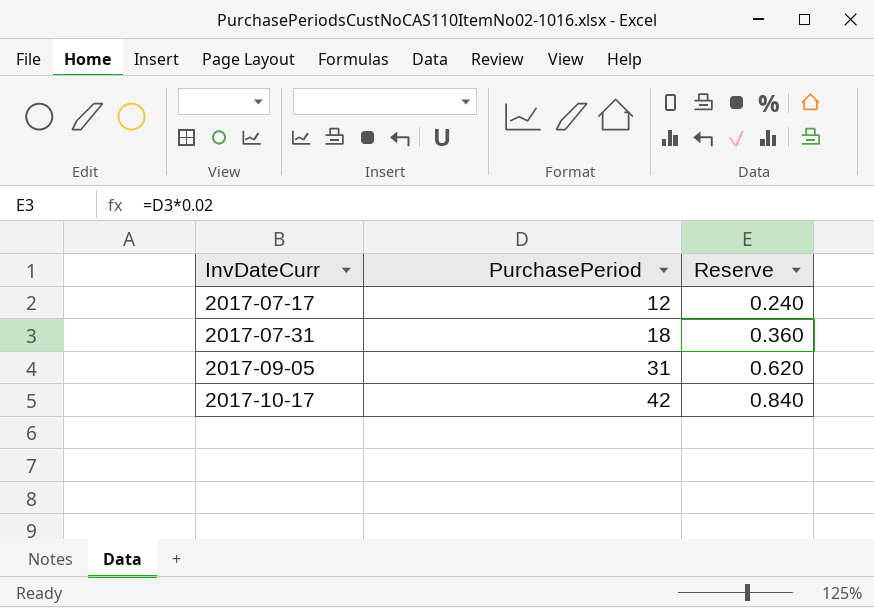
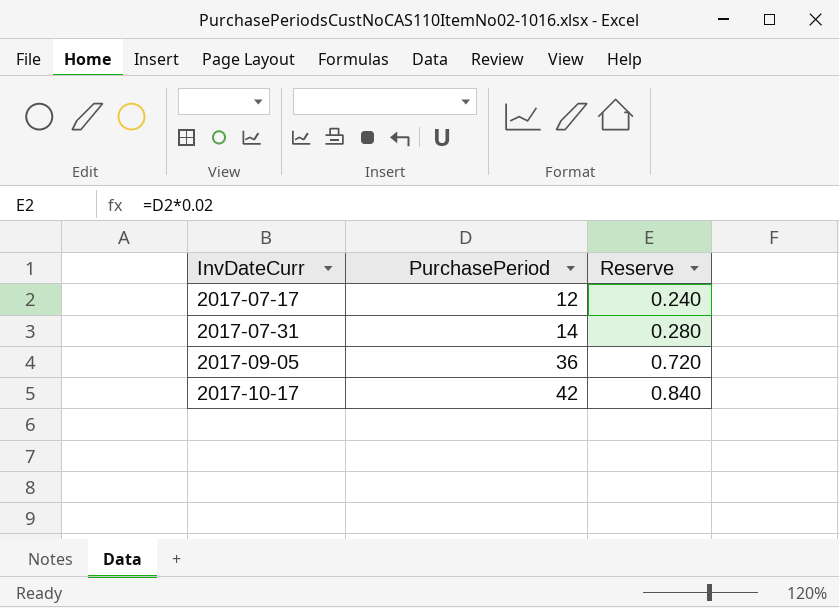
2017-07-31 | PurchasePeriod: 18 -> 14
2017-07-31 | Reserve: 0.360 -> 0.280
2017-09-05 | PurchasePeriod: 31 -> 36
2017-09-05 | Reserve: 0.620 -> 0.720

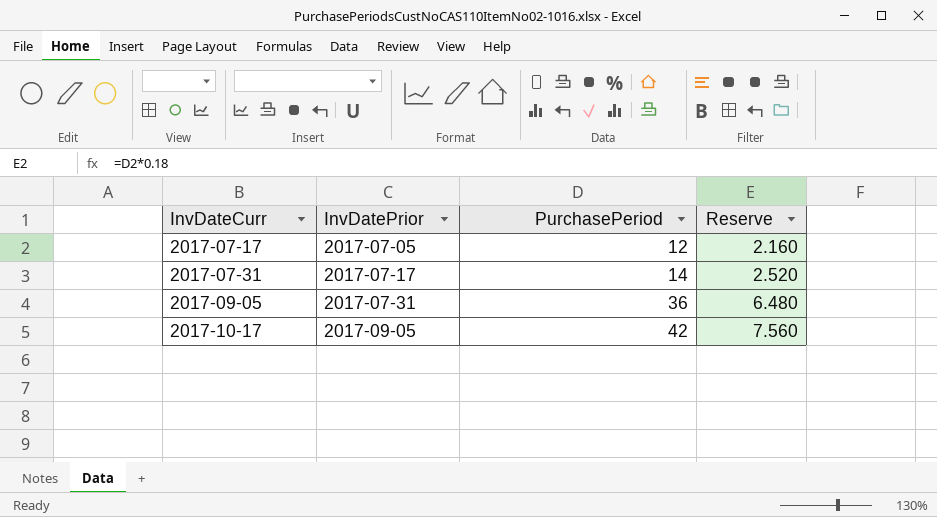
column InvDatePrior | position: none -> 2
column Reserve | formula: [PurchasePeriod] * 0.02 -> [PurchasePeriod] * 0.18

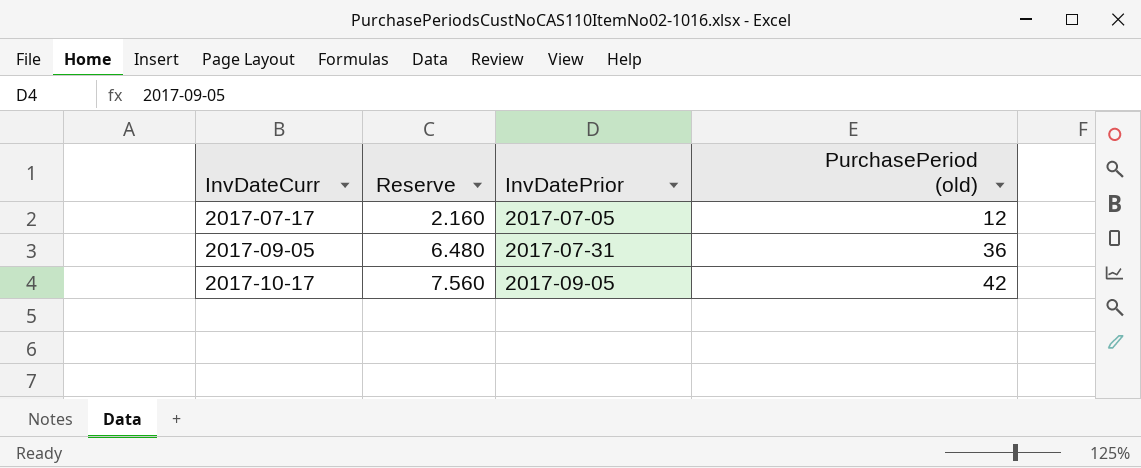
column Reserve | position: 4 -> 2
column name: PurchasePeriod -> PurchasePeriod (old)
row 2017-07-31: 2017-07-17 | 14 | 2.520 -> none

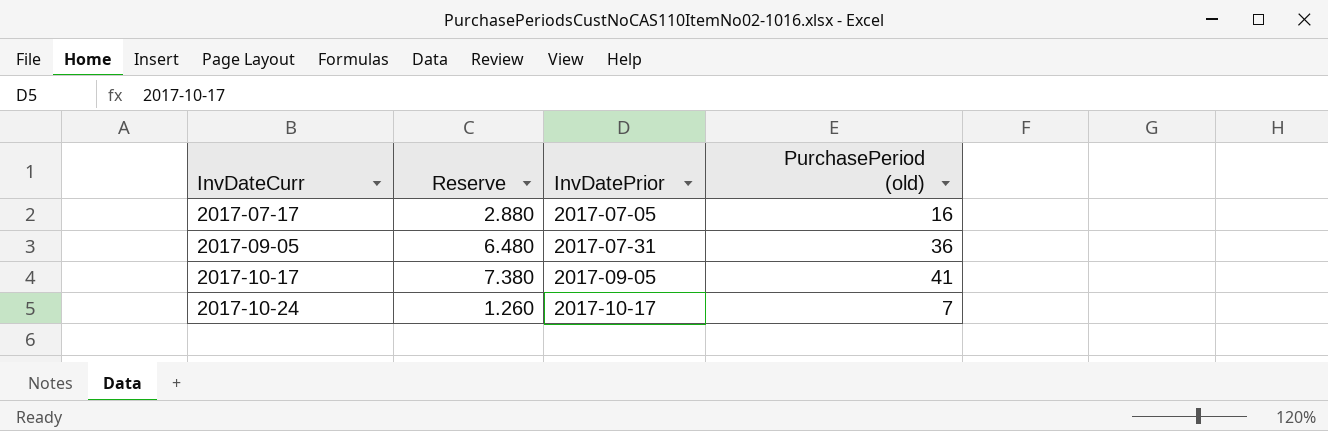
2017-07-17 | Reserve: 2.160 -> 2.880
2017-07-17 | PurchasePeriod (old): 12 -> 16
2017-10-17 | Reserve: 7.560 -> 7.380
2017-10-17 | PurchasePeriod (old): 42 -> 41
row 2017-10-24: none -> 1.260 | 2017-10-17 | 7

